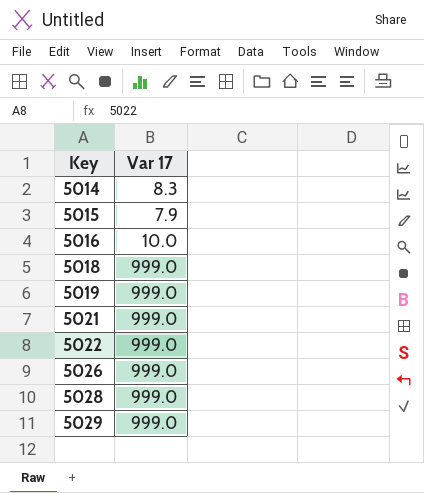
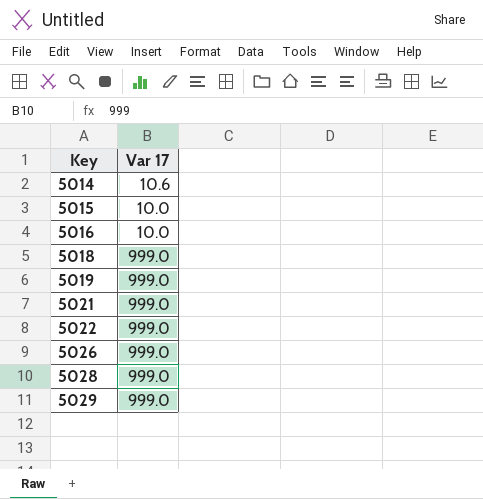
5014 | Var 17: 8.3 -> 10.6
5015 | Var 17: 7.9 -> 10.0

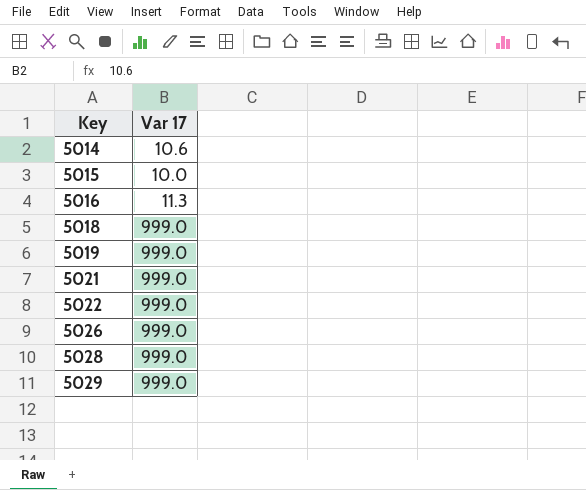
5016 | Var 17: 10.0 -> 11.3

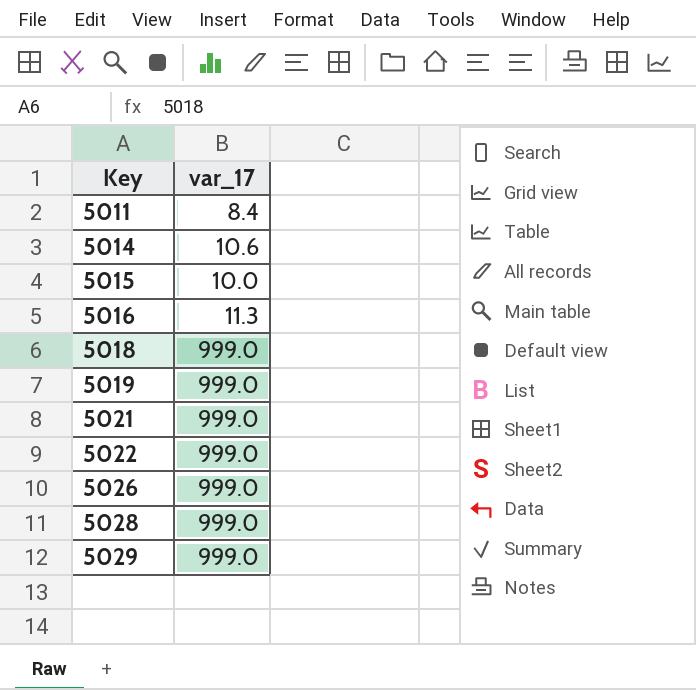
column name: Var 17 -> var_17
row 5011: none -> 8.4

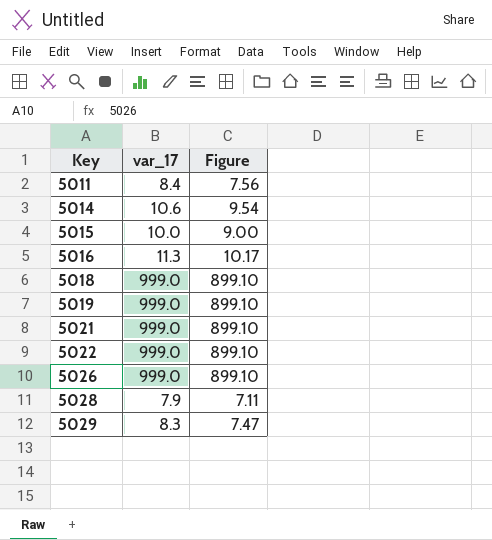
column Figure | formula: none -> [var_17] * 0.9
5028 | var_17: 999.0 -> 7.9
5029 | var_17: 999.0 -> 8.3

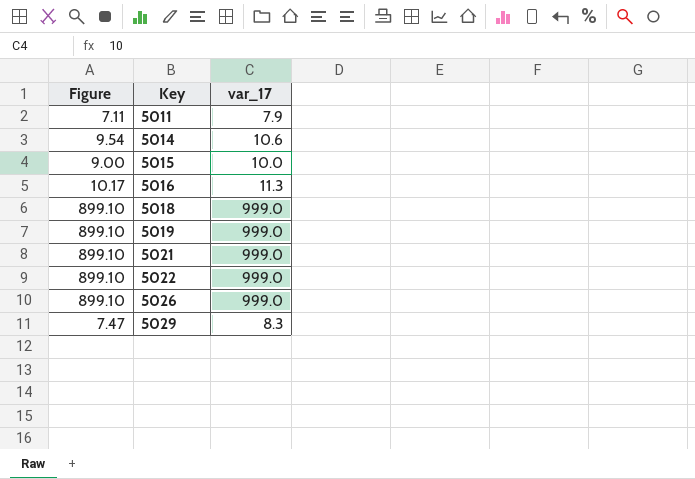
column Figure | position: 3 -> 1
row 5028: 7.9 | 7.11 -> none
5011 | Figure: 7.56 -> 7.11
5011 | var_17: 8.4 -> 7.9

